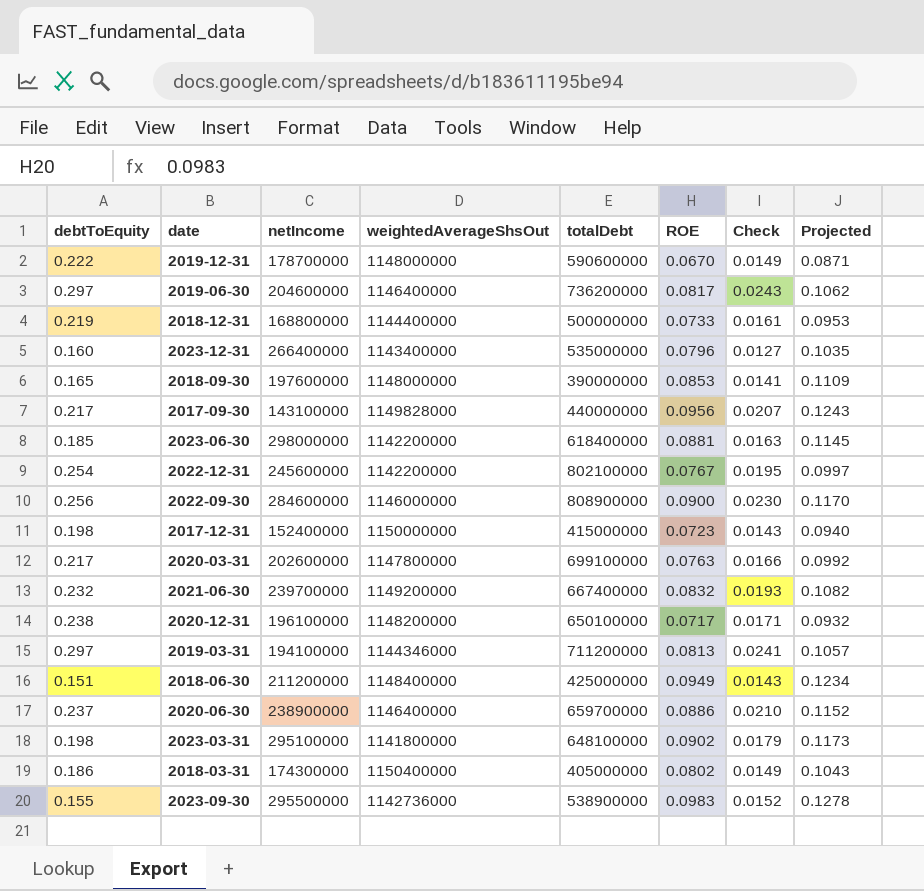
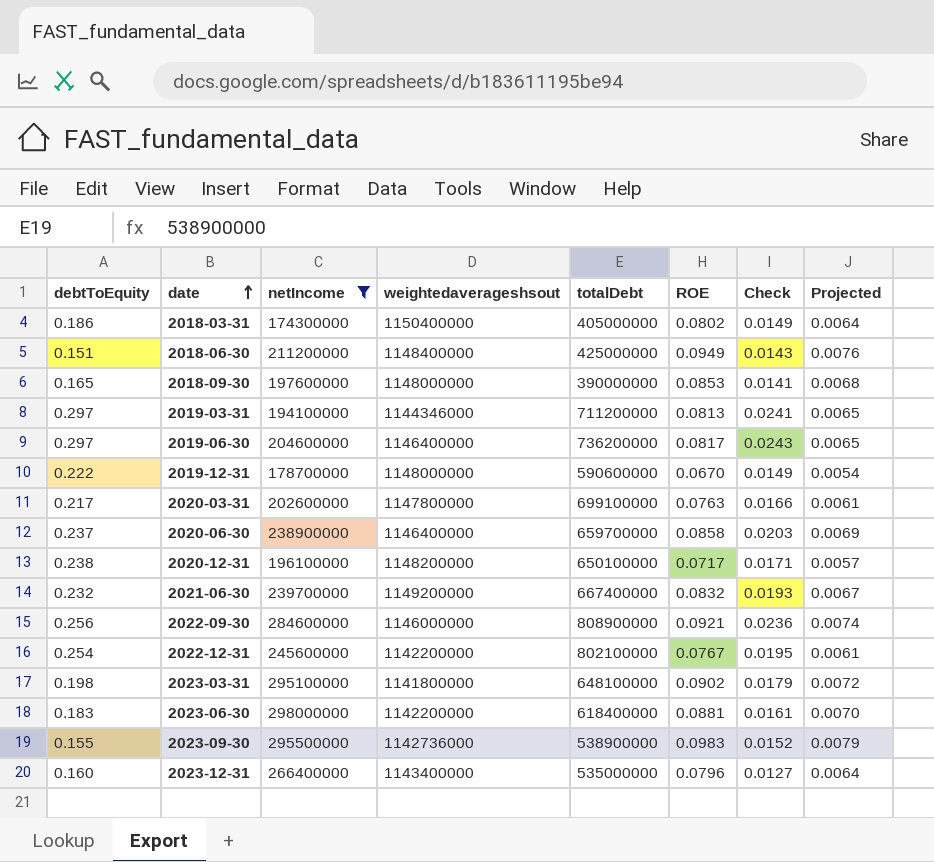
filter: none -> netIncome >= 174300000
row order: none -> date ascending
column name: weightedAverageShsOut -> weightedaverageshsout
column Projected | formula: [ROE] * 1.3 -> [ROE] * 0.08
2020-06-30 | ROE: 0.0886 -> 0.0858
2020-06-30 | Check: 0.0210 -> 0.0203
2022-09-30 | ROE: 0.0900 -> 0.0921
2022-09-30 | Check: 0.0230 -> 0.0236
2023-06-30 | debtToEquity: 0.185 -> 0.183
2023-06-30 | Check: 0.0163 -> 0.0161

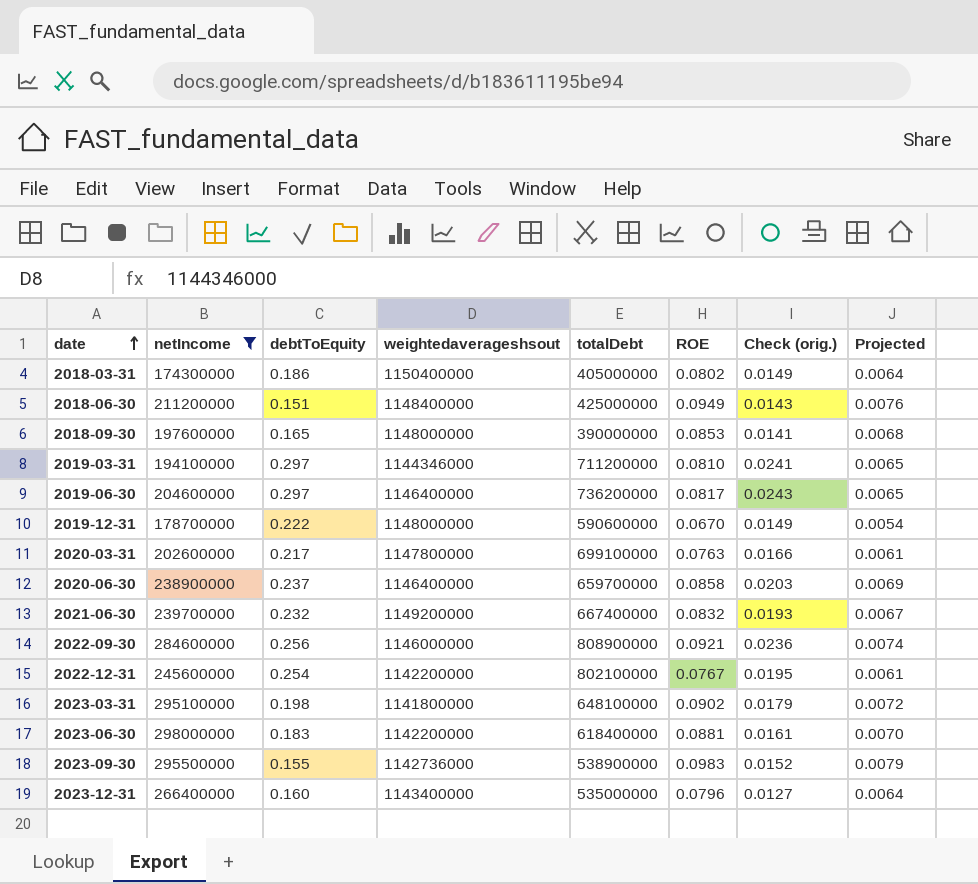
column debtToEquity | position: 1 -> 3
column name: Check -> Check (orig.)
row 2020-12-31: 0.238 | 196100000 | 1148200000 | 650100000 | 0.0717 | 0.0171 | 0.0057 -> none
2019-03-31 | ROE: 0.0813 -> 0.0810

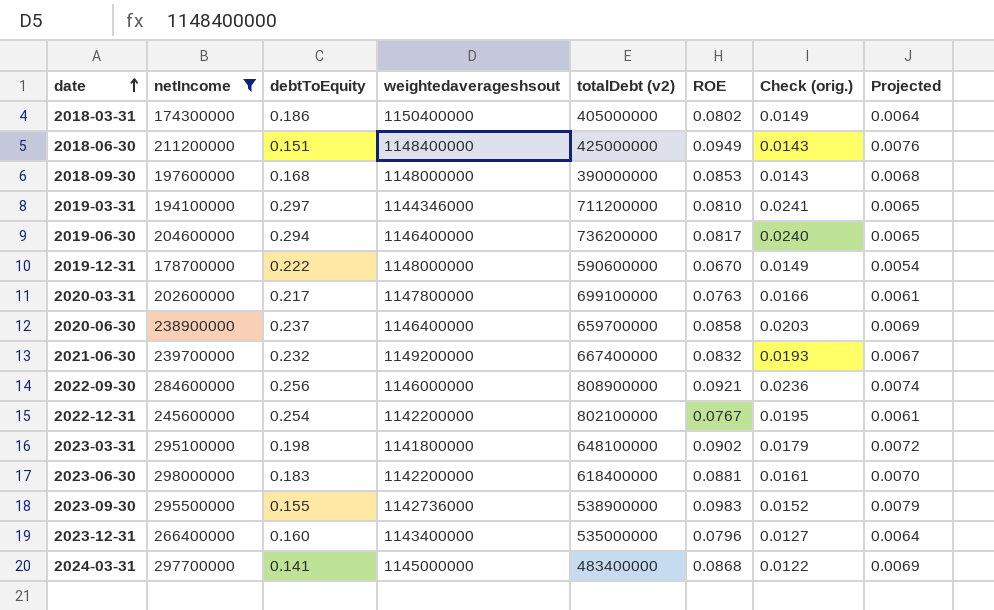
column name: totalDebt -> totalDebt (v2)
2018-09-30 | debtToEquity: 0.165 -> 0.168
2018-09-30 | Check (orig.): 0.0141 -> 0.0143
2019-06-30 | debtToEquity: 0.297 -> 0.294
2019-06-30 | Check (orig.): 0.0243 -> 0.0240
row 2024-03-31: none -> 297700000 | 0.141 | 1145000000 | 483400000 | 0.0868 | 0.0122 | 0.0069

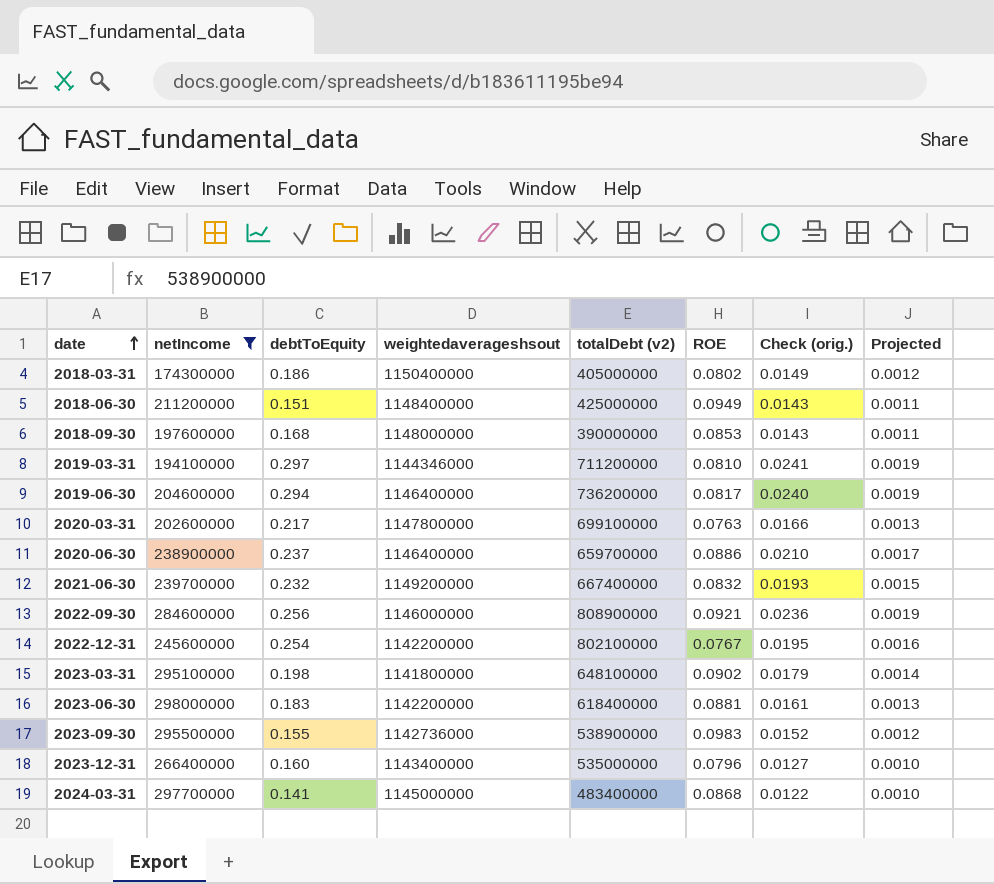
column Projected | formula: [ROE] * 0.08 -> [Check (orig.)] * 0.08
row 2019-12-31: 178700000 | 0.222 | 1148000000 | 590600000 | 0.0670 | 0.0149 | 0.0054 -> none
2020-06-30 | ROE: 0.0858 -> 0.0886
2020-06-30 | Check (orig.): 0.0203 -> 0.0210

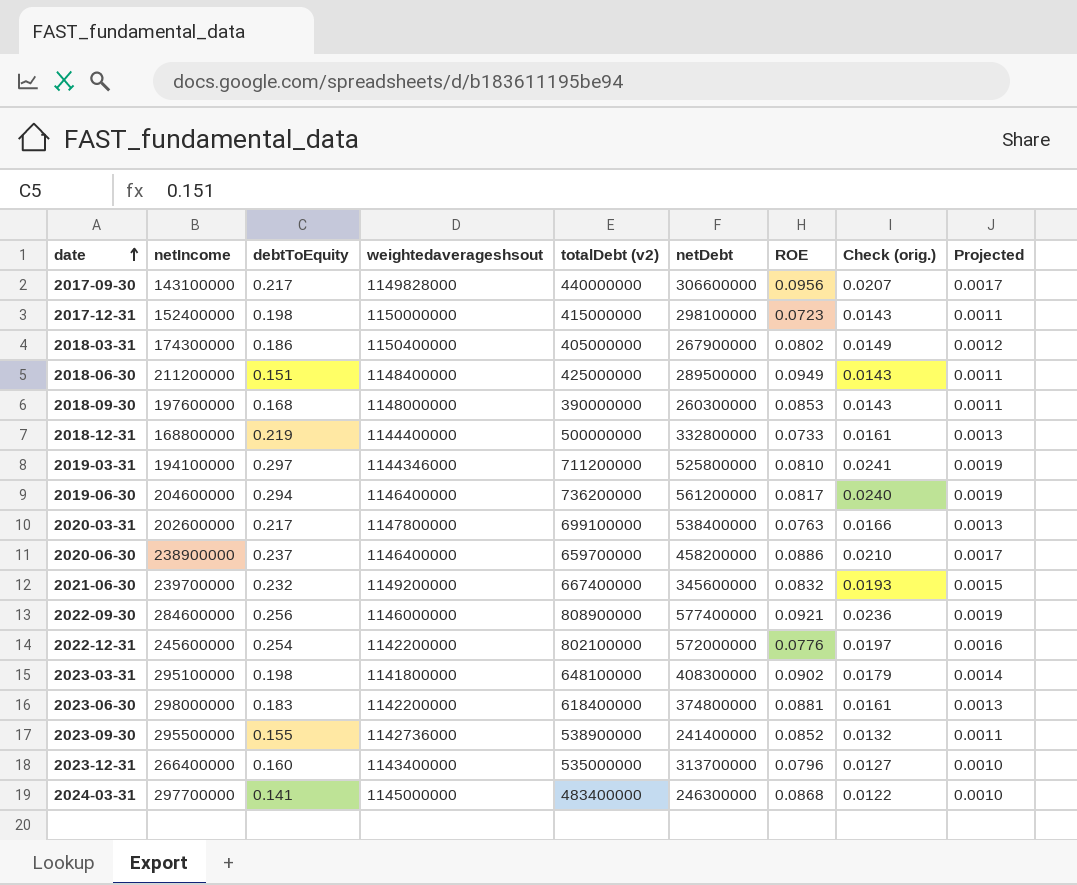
filter: netIncome >= 174300000 -> none
column netDebt | position: none -> 6
2022-12-31 | ROE: 0.0767 -> 0.0776
2022-12-31 | Check (orig.): 0.0195 -> 0.0197
2023-09-30 | ROE: 0.0983 -> 0.0852
2023-09-30 | Check (orig.): 0.0152 -> 0.0132
2023-09-30 | Projected: 0.0012 -> 0.0011

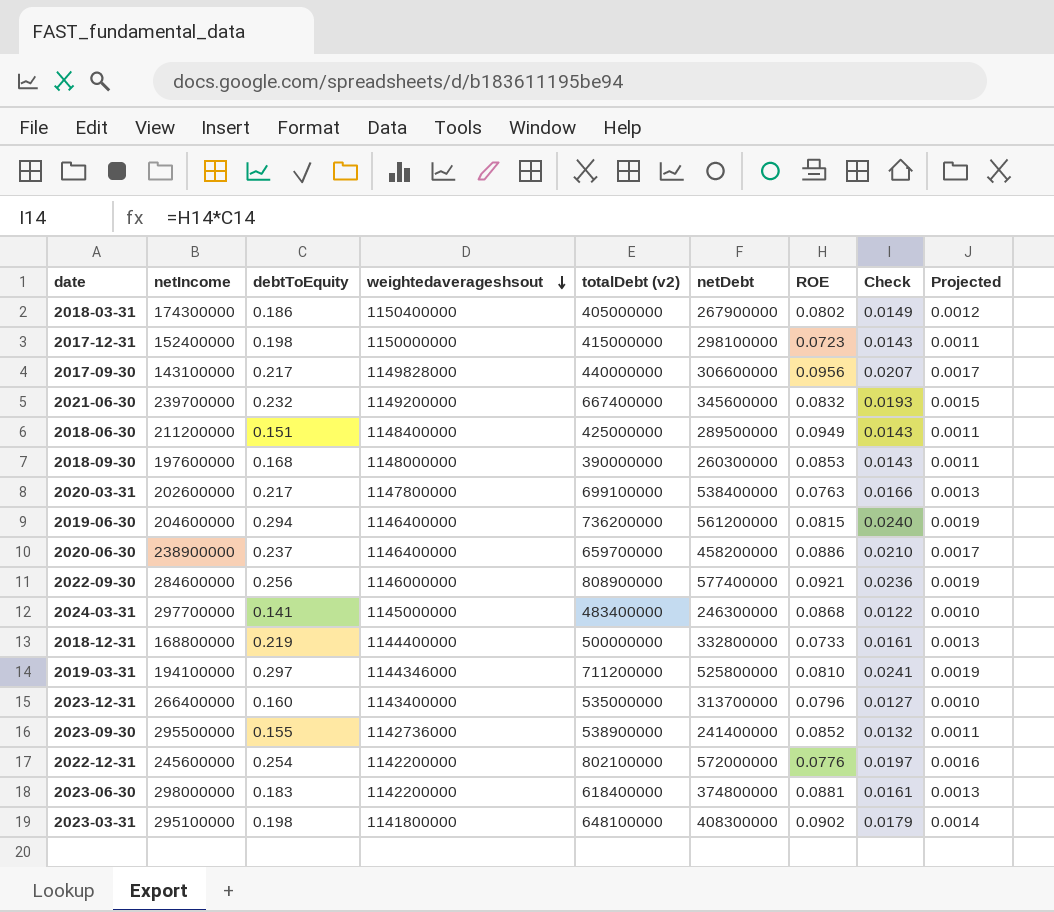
row order: date ascending -> weightedaverageshsout descending
column name: Check (orig.) -> Check
2019-06-30 | ROE: 0.0817 -> 0.0815

